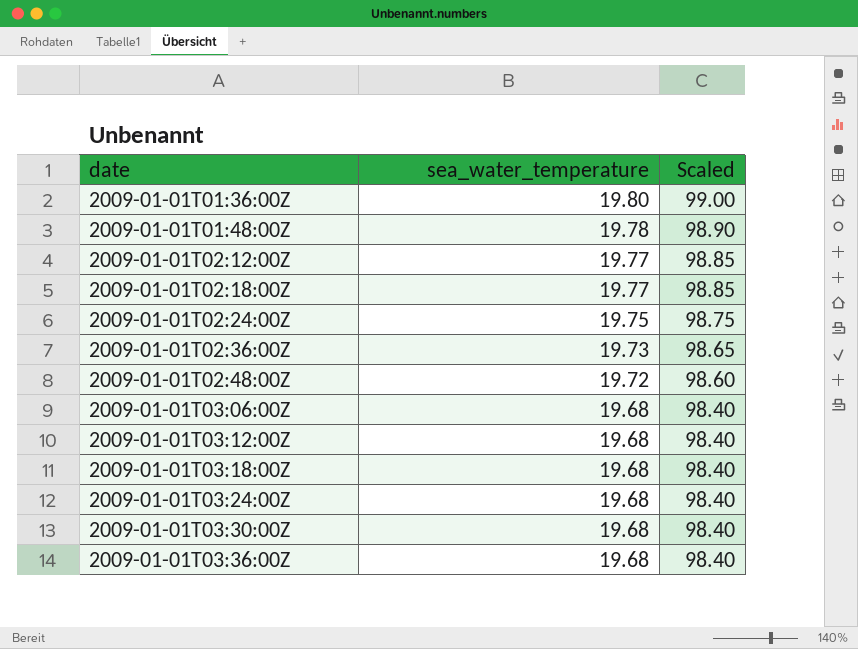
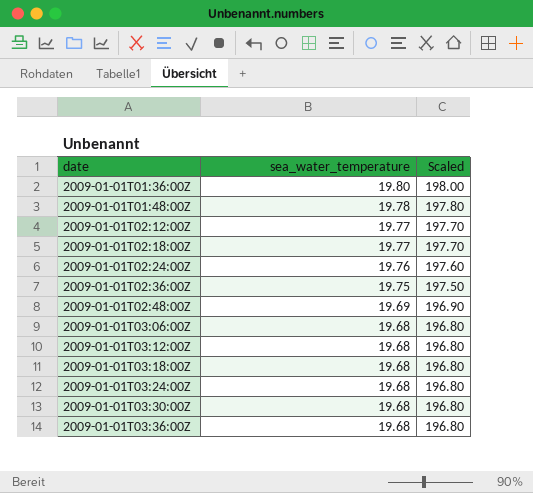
column Scaled | formula: [sea_water_temperature] * 5 -> [sea_water_temperature] * 10
2009-01-01T02:24:00Z | sea_water_temperature: 19.75 -> 19.76
2009-01-01T02:36:00Z | sea_water_temperature: 19.73 -> 19.75
2009-01-01T02:48:00Z | sea_water_temperature: 19.72 -> 19.69

